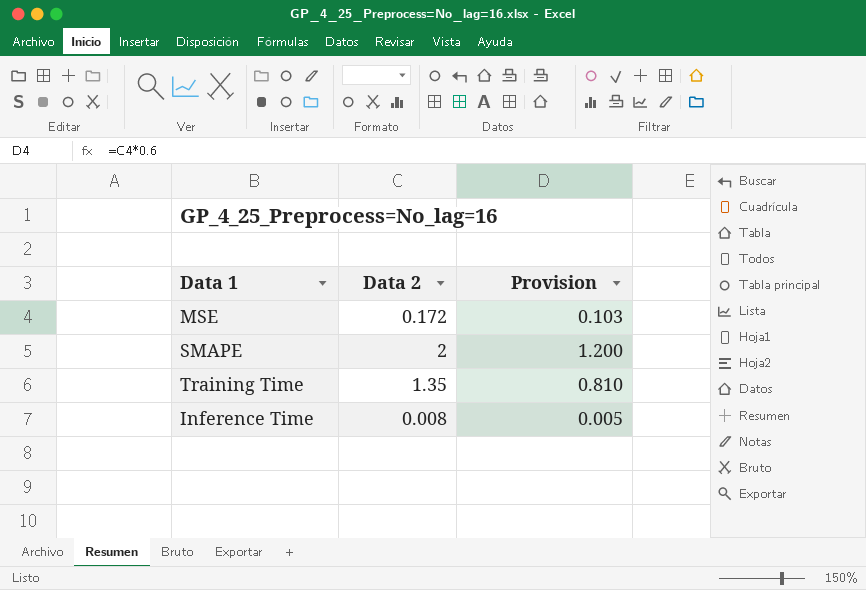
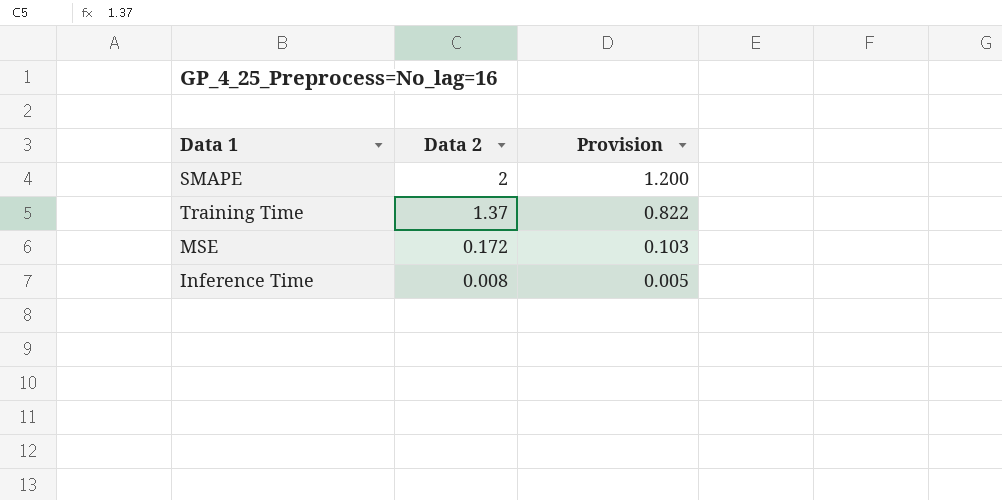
row order: none -> Data 2 descending
Training Time | Data 2: 1.35 -> 1.37
Training Time | Provision: 0.810 -> 0.822

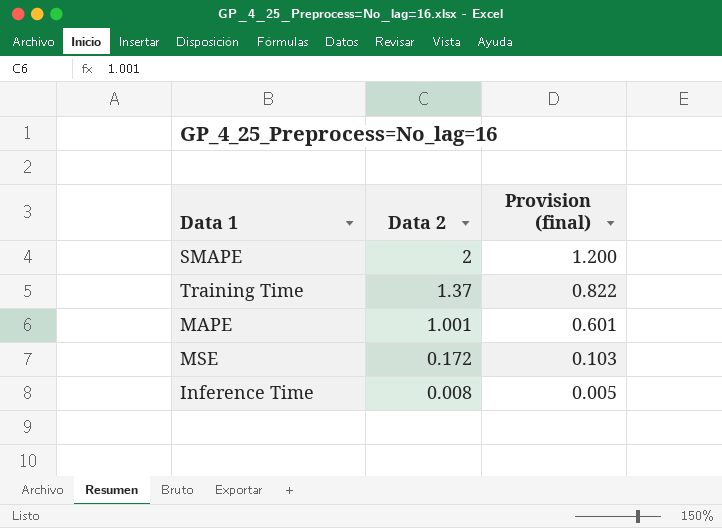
column name: Provision -> Provision (final)
row MAPE: none -> 1.001 | 0.601

